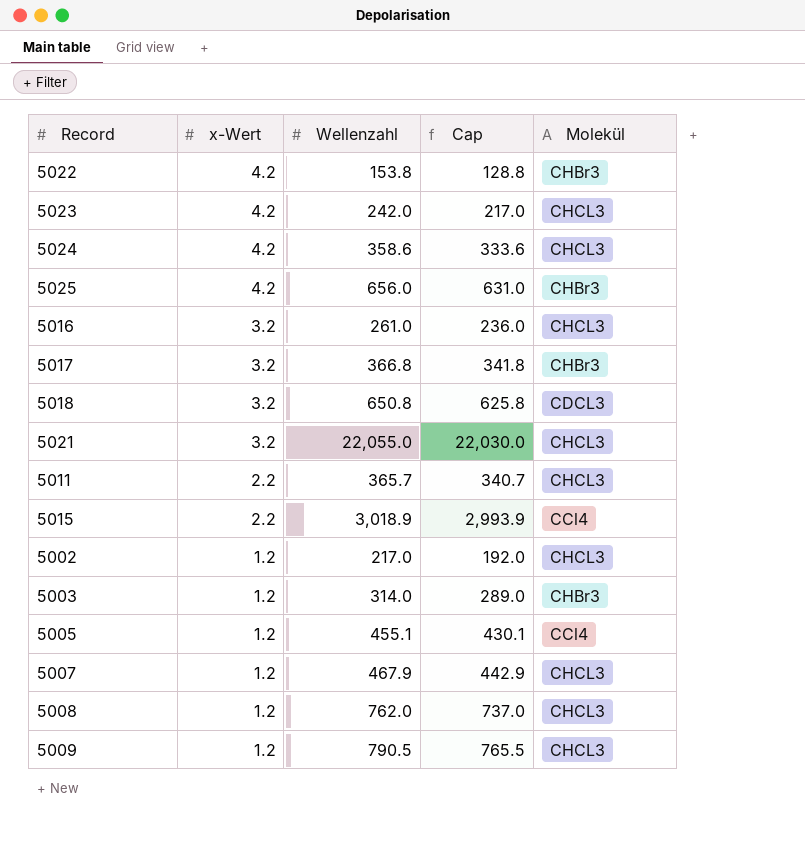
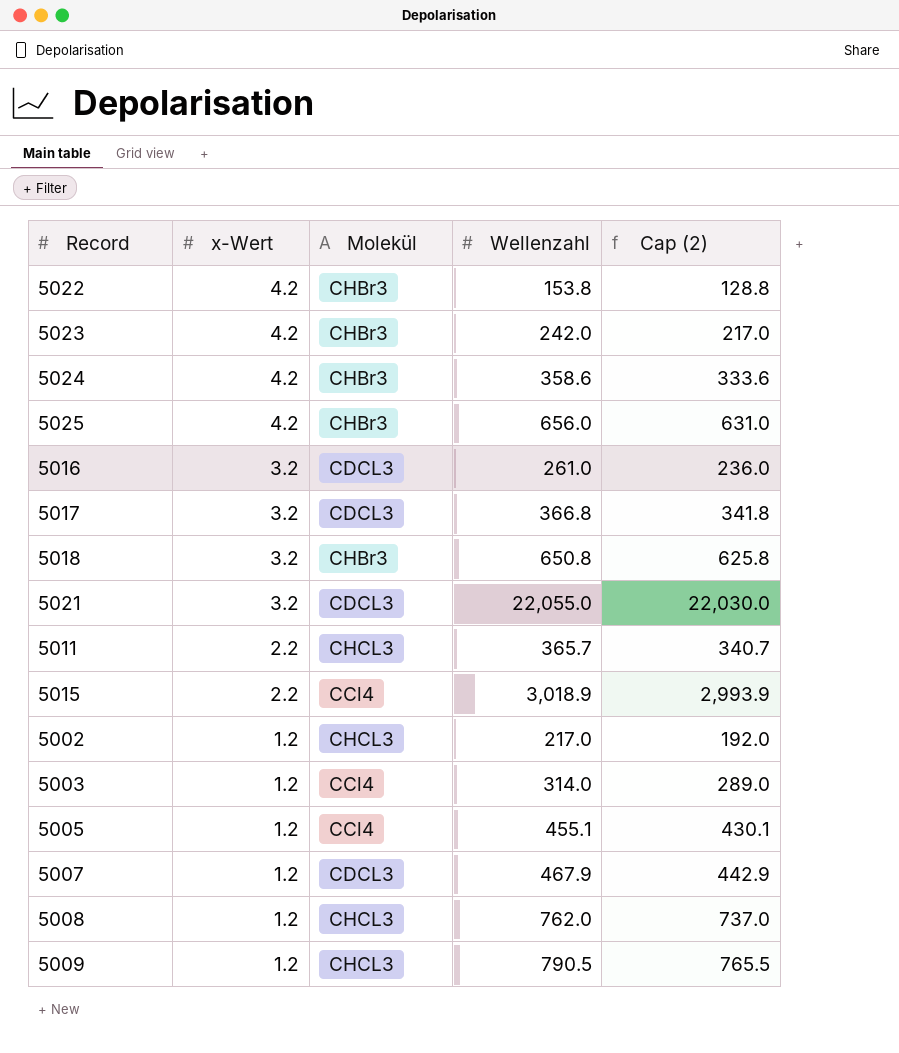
column Molekül | position: 5 -> 3
column name: Cap -> Cap (2)
5023 | Molekül: CHCL3 -> CHBr3
5024 | Molekül: CHCL3 -> CHBr3
5016 | Molekül: CHCL3 -> CDCL3
5017 | Molekül: CHBr3 -> CDCL3
5018 | Molekül: CDCL3 -> CHBr3
5021 | Molekül: CHCL3 -> CDCL3
5003 | Molekül: CHBr3 -> CCl4
5007 | Molekül: CHCL3 -> CDCL3

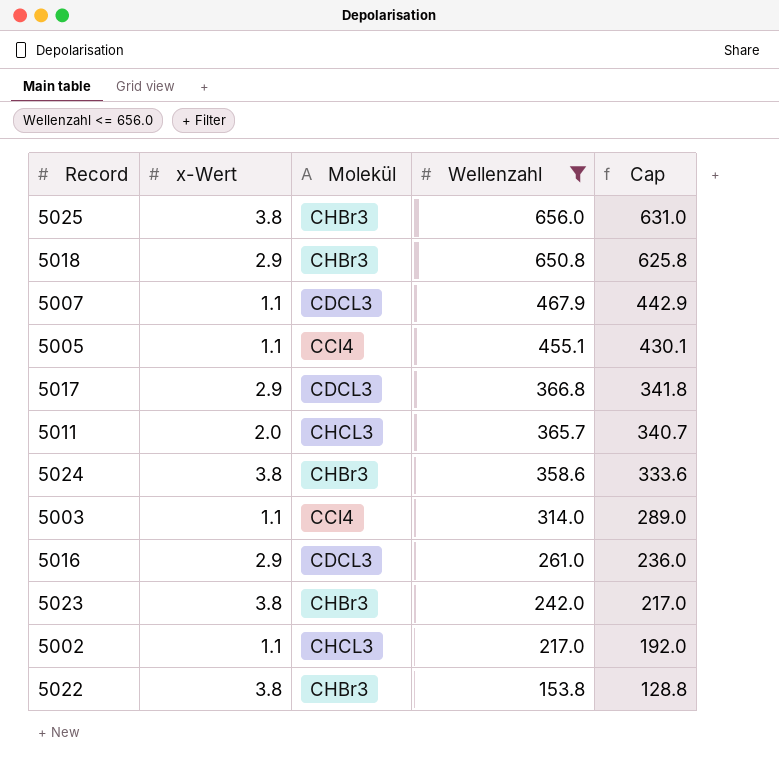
filter: none -> Wellenzahl <= 656.0
row order: x-Wert descending -> Wellenzahl descending
column name: Cap (2) -> Cap
5025 | x-Wert: 4.2 -> 3.8
5018 | x-Wert: 3.2 -> 2.9
5007 | x-Wert: 1.2 -> 1.1
5005 | x-Wert: 1.2 -> 1.1
5017 | x-Wert: 3.2 -> 2.9
5011 | x-Wert: 2.2 -> 2.0
5024 | x-Wert: 4.2 -> 3.8
5003 | x-Wert: 1.2 -> 1.1
5016 | x-Wert: 3.2 -> 2.9
5023 | x-Wert: 4.2 -> 3.8
5002 | x-Wert: 1.2 -> 1.1
5022 | x-Wert: 4.2 -> 3.8

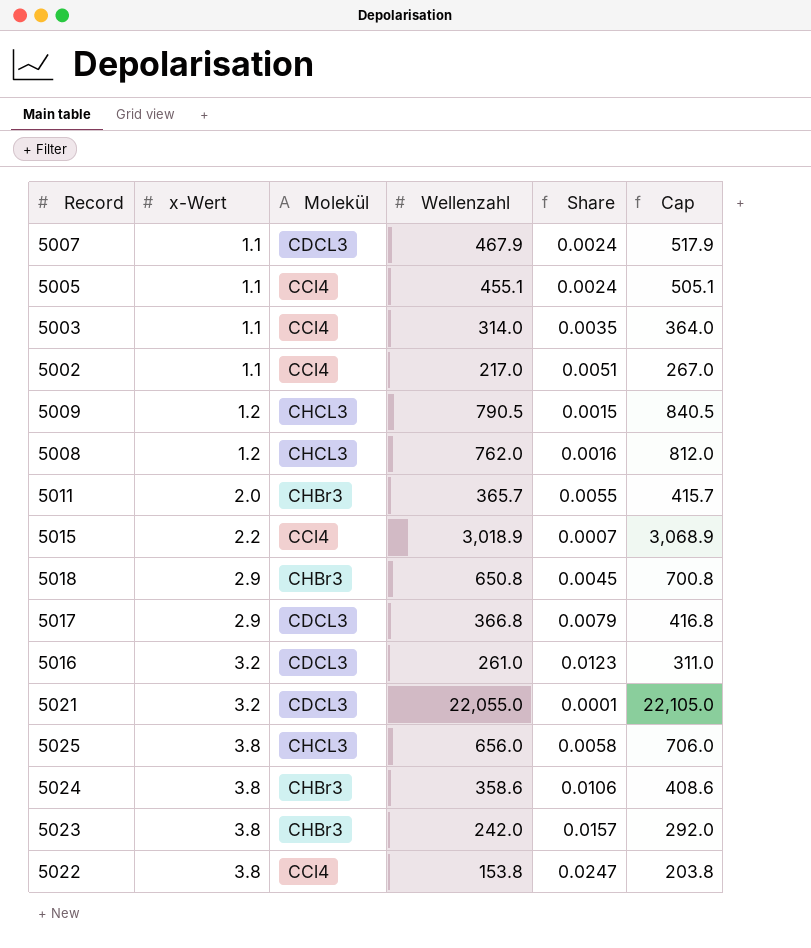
filter: Wellenzahl <= 656.0 -> none
row order: Wellenzahl descending -> x-Wert ascending
column Share | formula: none -> [x-Wert] / [Wellenzahl]
column Cap | formula: [Wellenzahl] - 25 -> [Wellenzahl] + 50
5002 | Molekül: CHCL3 -> CCl4
5011 | Molekül: CHCL3 -> CHBr3
5016 | x-Wert: 2.9 -> 3.2
5025 | Molekül: CHBr3 -> CHCL3
5022 | Molekül: CHBr3 -> CCl4

